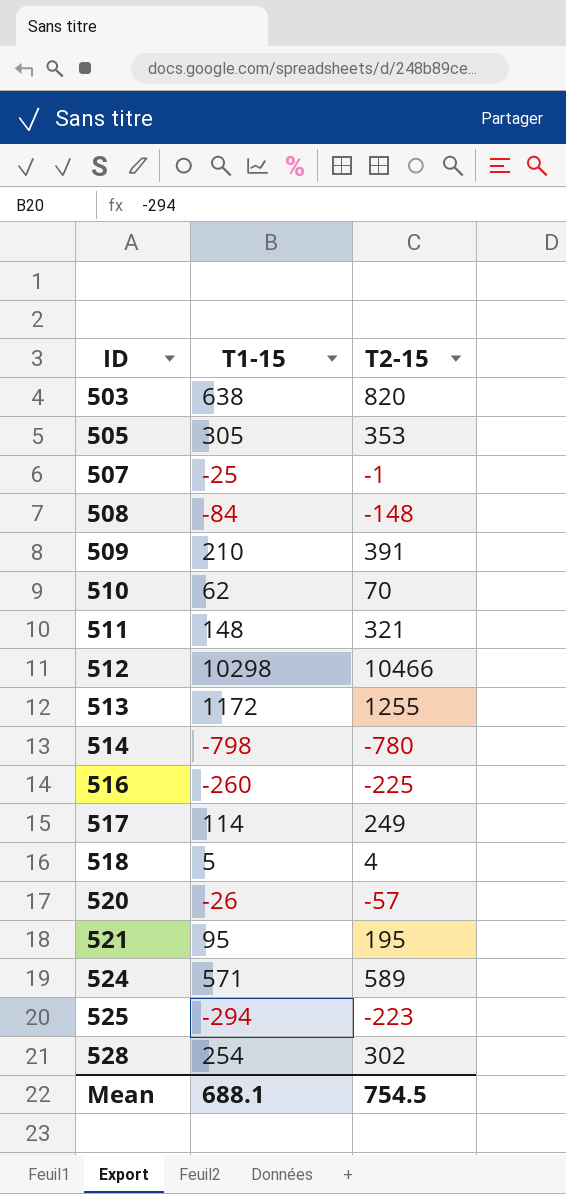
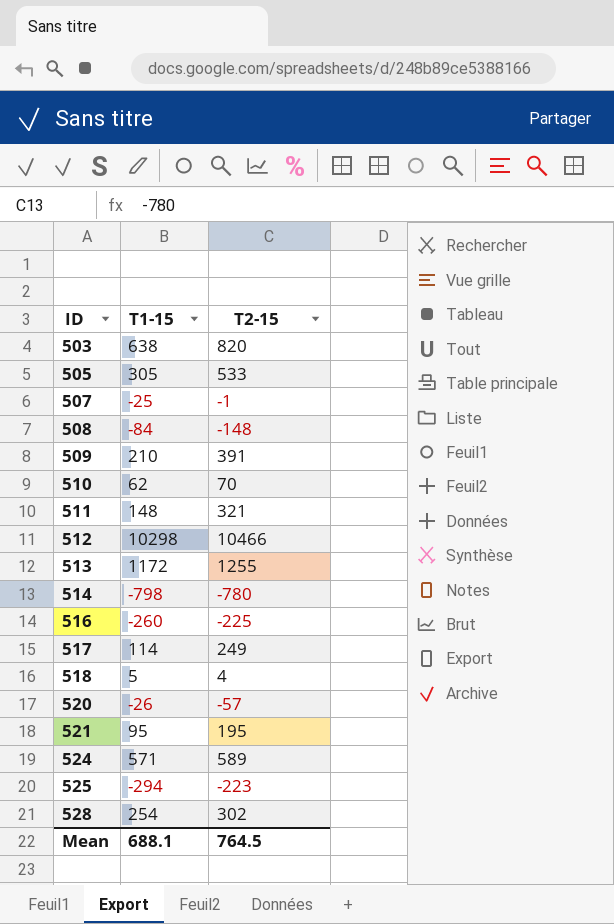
505 | T2-15: 353 -> 533
Mean | T2-15: 754.5 -> 764.5

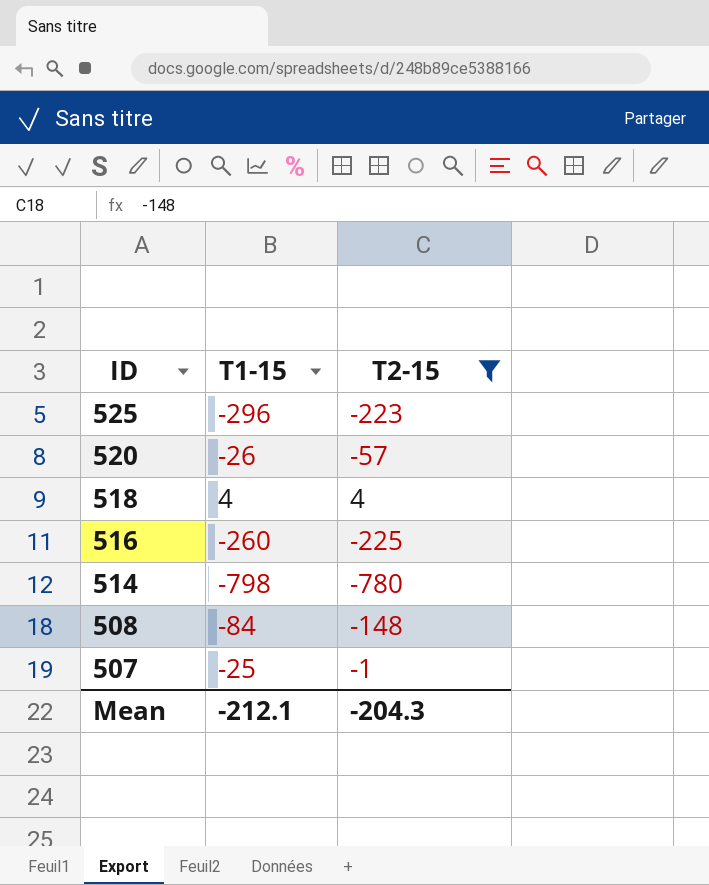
filter: none -> T2-15 <= 4
row order: ID ascending -> ID descending
525 | T1-15: -294 -> -296
518 | T1-15: 5 -> 4
Mean | T1-15: 688.1 -> -212.1
Mean | T2-15: 764.5 -> -204.3

